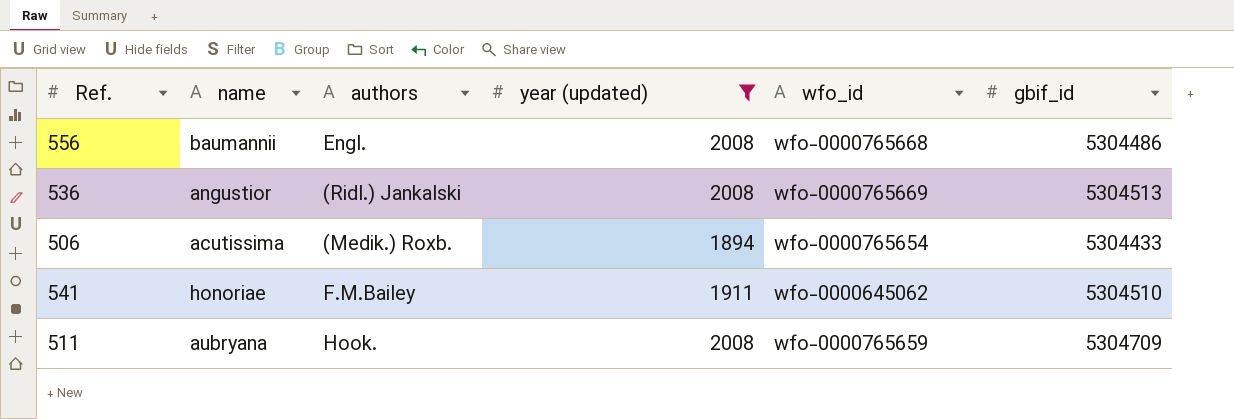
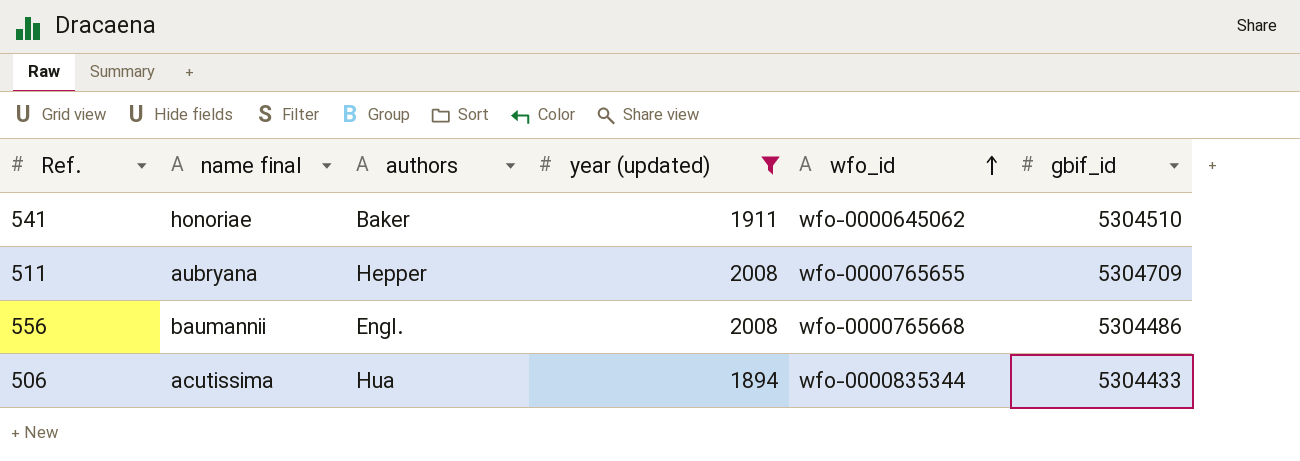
row order: none -> wfo_id ascending
column name: name -> name final
row 536: angustior | (Ridl.) Jankalski | 2008 | wfo-0000765669 | 5304513 -> none
541 | authors: F.M.Bailey -> Baker
511 | authors: Hook. -> Hepper
511 | wfo_id: wfo-0000765659 -> wfo-0000765655
506 | authors: (Medik.) Roxb. -> Hua
506 | wfo_id: wfo-0000765654 -> wfo-0000835344

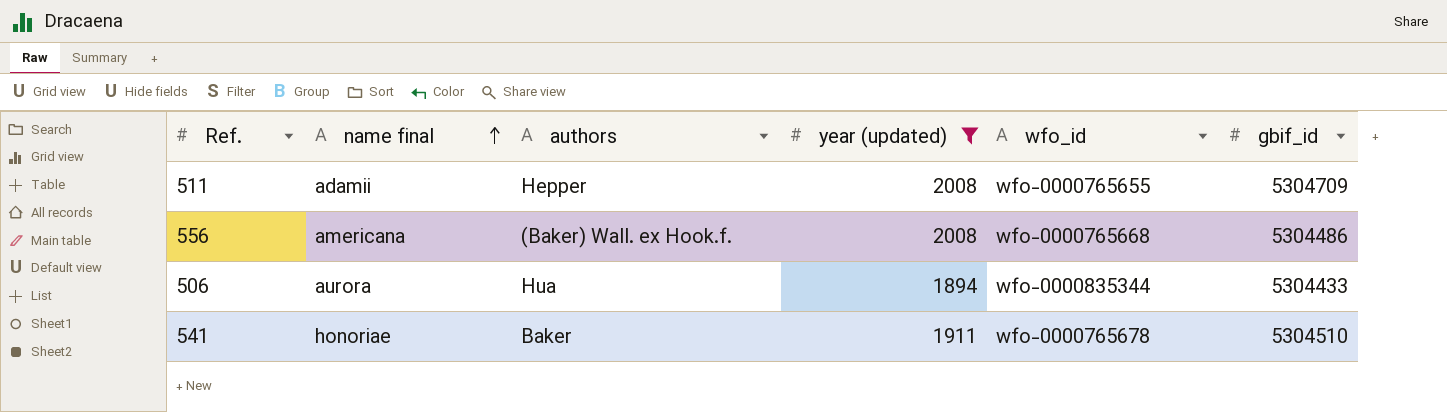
row order: wfo_id ascending -> name final ascending
511 | name final: aubryana -> adamii
556 | name final: baumannii -> americana
556 | authors: Engl. -> (Baker) Wall. ex Hook.f.
506 | name final: acutissima -> aurora
541 | wfo_id: wfo-0000645062 -> wfo-0000765678

